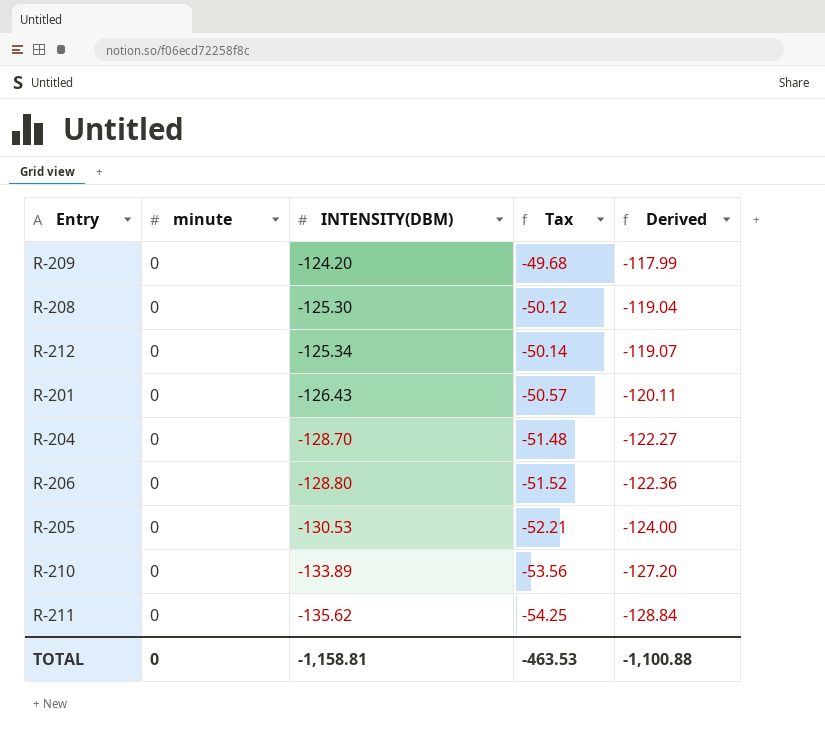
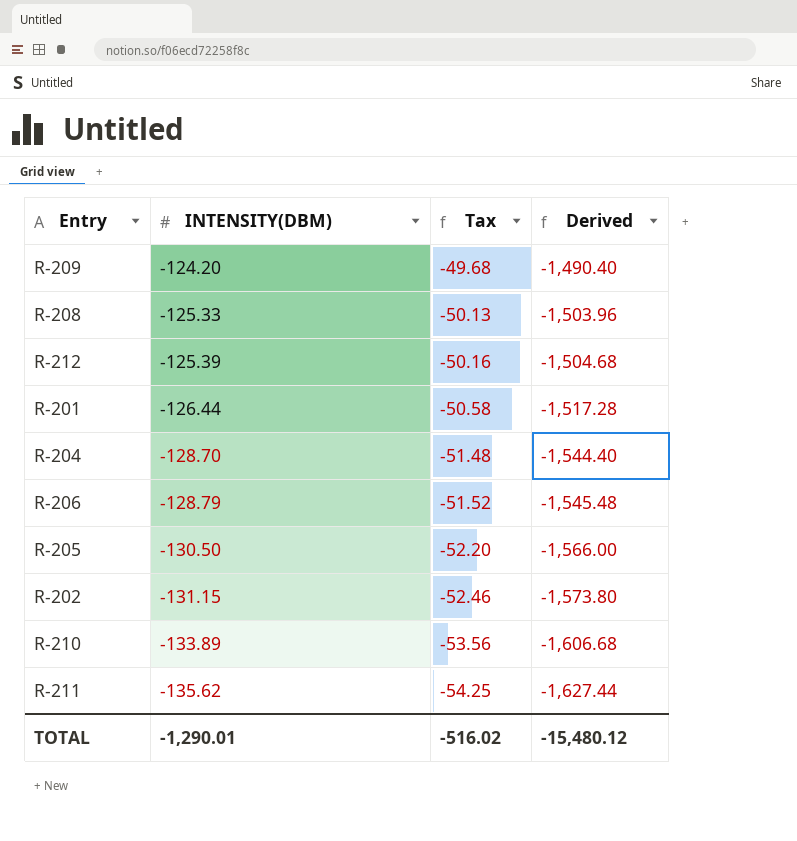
column minute | position: 2 -> none
column Derived | formula: [INTENSITY(DBM)] * 0.95 -> [INTENSITY(DBM)] * 12
R-208 | INTENSITY(DBM): -125.30 -> -125.33
R-208 | Tax: -50.12 -> -50.13
R-212 | INTENSITY(DBM): -125.34 -> -125.39
R-212 | Tax: -50.14 -> -50.16
R-201 | INTENSITY(DBM): -126.43 -> -126.44
R-201 | Tax: -50.57 -> -50.58
R-206 | INTENSITY(DBM): -128.80 -> -128.79
R-205 | INTENSITY(DBM): -130.53 -> -130.50
R-205 | Tax: -52.21 -> -52.20
row R-202: none -> -131.15 | -52.46 | -1,573.80
TOTAL | INTENSITY(DBM): -1,158.81 -> -1,290.01
TOTAL | Tax: -463.53 -> -516.02
TOTAL | Derived: -1,100.88 -> -15,480.12

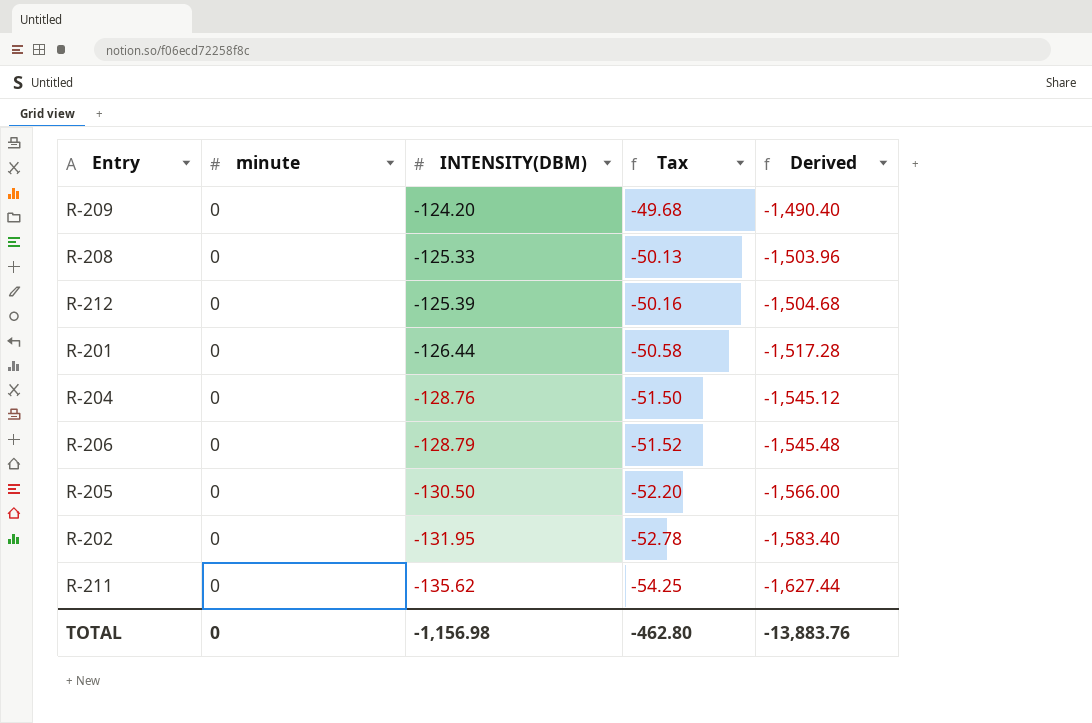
column minute | position: none -> 2
row R-210: -133.89 | -53.56 | -1,606.68 -> none
R-204 | INTENSITY(DBM): -128.70 -> -128.76
R-204 | Tax: -51.48 -> -51.50
R-204 | Derived: -1,544.40 -> -1,545.12
R-202 | INTENSITY(DBM): -131.15 -> -131.95
R-202 | Tax: -52.46 -> -52.78
R-202 | Derived: -1,573.80 -> -1,583.40
TOTAL | INTENSITY(DBM): -1,290.01 -> -1,156.98
TOTAL | Tax: -516.02 -> -462.80
TOTAL | Derived: -15,480.12 -> -13,883.76

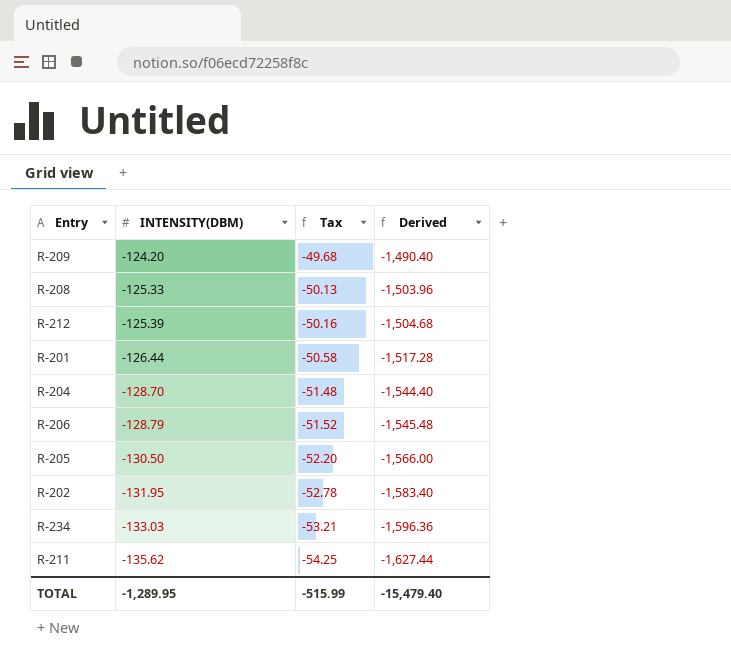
column minute | position: 2 -> none
R-204 | INTENSITY(DBM): -128.76 -> -128.70
R-204 | Tax: -51.50 -> -51.48
R-204 | Derived: -1,545.12 -> -1,544.40
row R-234: none -> -133.03 | -53.21 | -1,596.36
TOTAL | INTENSITY(DBM): -1,156.98 -> -1,289.95
TOTAL | Tax: -462.80 -> -515.99
TOTAL | Derived: -13,883.76 -> -15,479.40

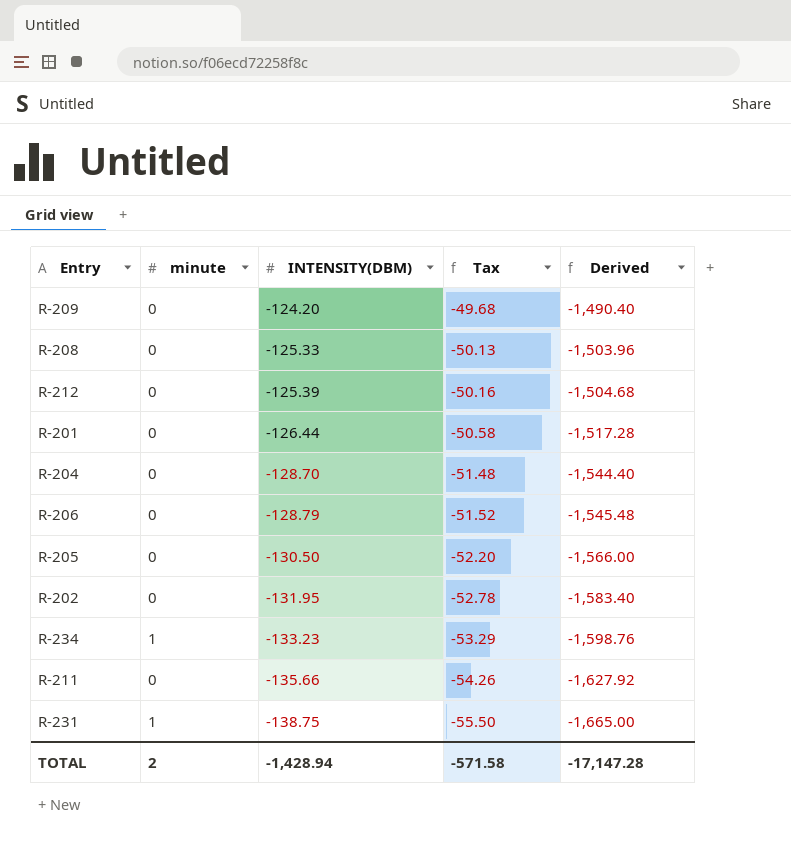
column minute | position: none -> 2
R-234 | INTENSITY(DBM): -133.03 -> -133.23
R-234 | Tax: -53.21 -> -53.29
R-234 | Derived: -1,596.36 -> -1,598.76
R-211 | INTENSITY(DBM): -135.62 -> -135.66
R-211 | Tax: -54.25 -> -54.26
R-211 | Derived: -1,627.44 -> -1,627.92
row R-231: none -> 1 | -138.75 | -55.50 | -1,665.00
TOTAL | INTENSITY(DBM): -1,289.95 -> -1,428.94
TOTAL | Tax: -515.99 -> -571.58
TOTAL | Derived: -15,479.40 -> -17,147.28

